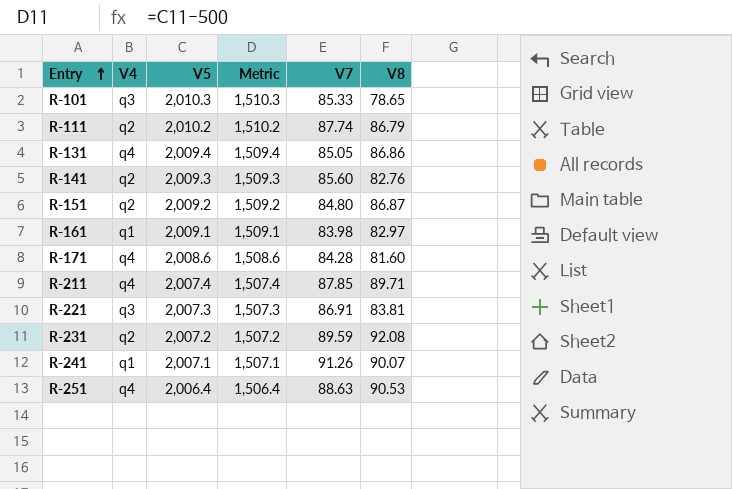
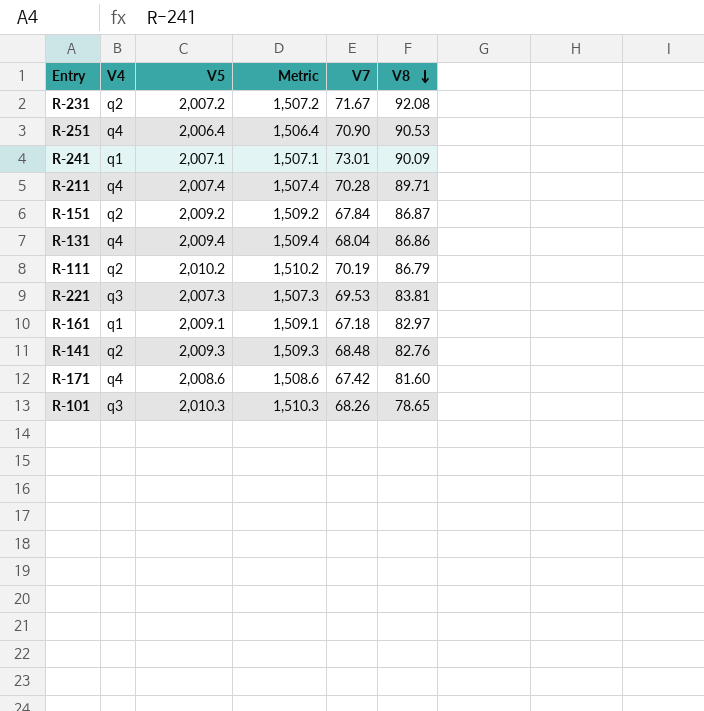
row order: Entry ascending -> V8 descending
R-231 | V7: 89.59 -> 71.67
R-251 | V7: 88.63 -> 70.90
R-241 | V7: 91.26 -> 73.01
R-241 | V8: 90.07 -> 90.09
R-211 | V7: 87.85 -> 70.28
R-151 | V7: 84.80 -> 67.84
R-131 | V7: 85.05 -> 68.04
R-111 | V7: 87.74 -> 70.19
R-221 | V7: 86.91 -> 69.53
R-161 | V7: 83.98 -> 67.18
R-141 | V7: 85.60 -> 68.48
R-171 | V7: 84.28 -> 67.42
R-101 | V7: 85.33 -> 68.26

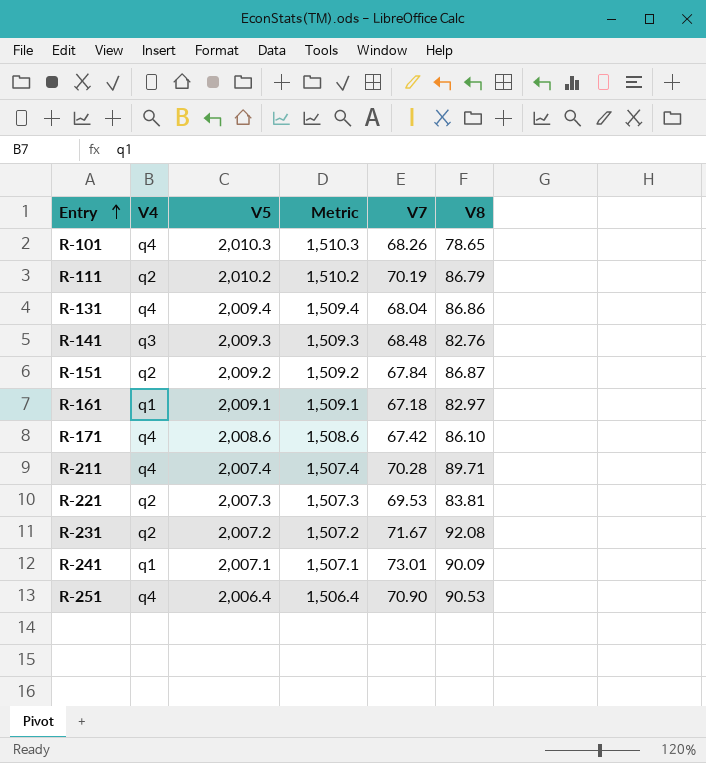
row order: V8 descending -> Entry ascending
R-101 | V4: q3 -> q4
R-141 | V4: q2 -> q3
R-171 | V8: 81.60 -> 86.10
R-221 | V4: q3 -> q2

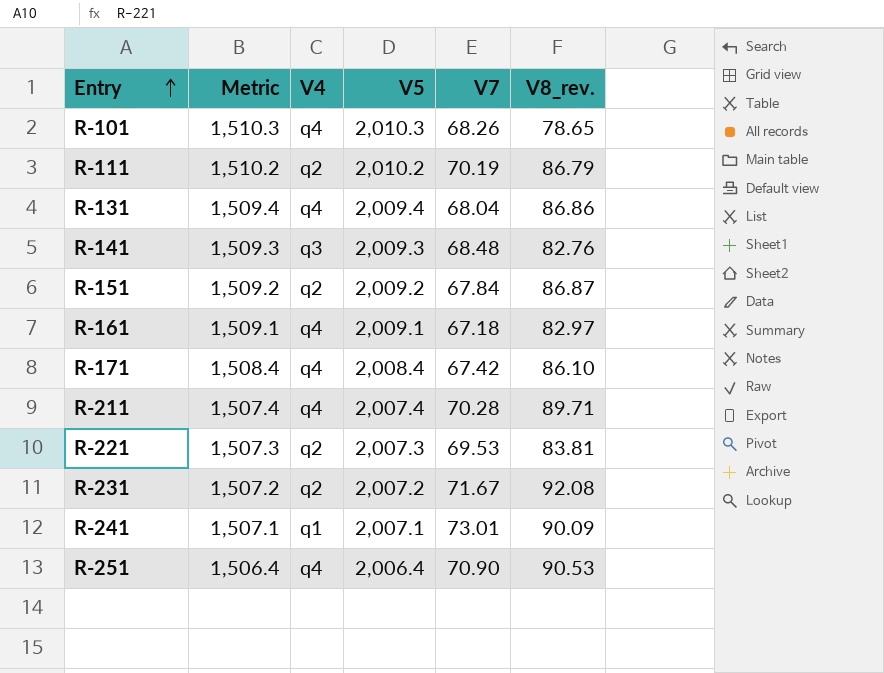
column Metric | position: 4 -> 2
column name: V8 -> V8_rev.
R-161 | V4: q1 -> q4
R-171 | Metric: 1,508.6 -> 1,508.4
R-171 | V5: 2,008.6 -> 2,008.4

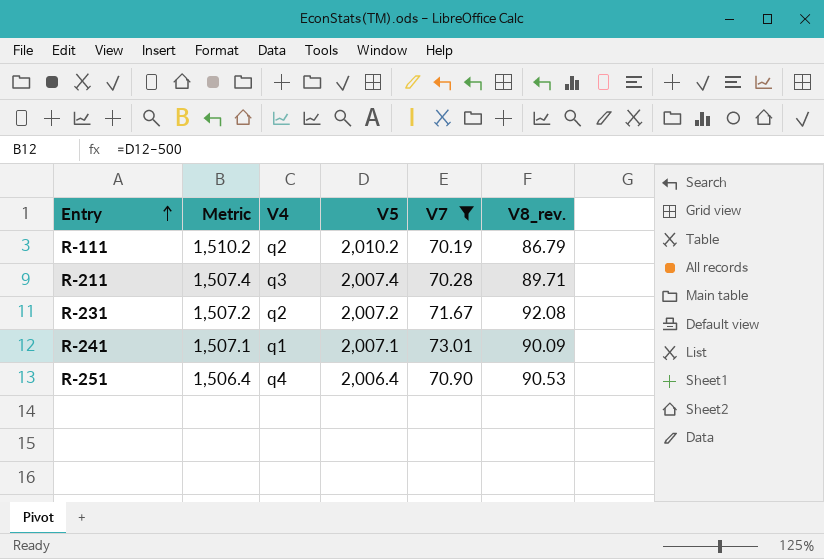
filter: none -> V7 >= 70.19
R-211 | V4: q4 -> q3

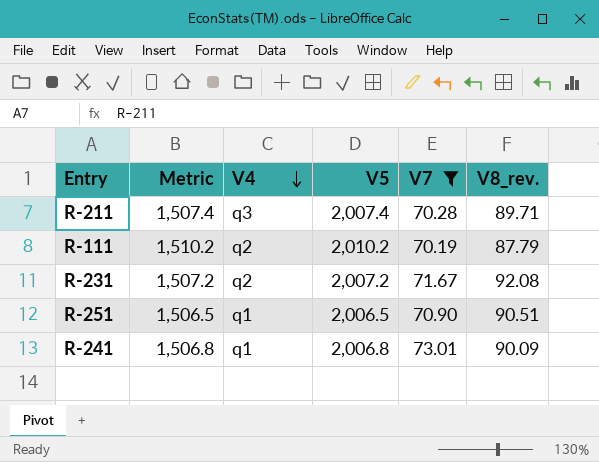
row order: Entry ascending -> V4 descending
R-111 | V8_rev.: 86.79 -> 87.79
R-251 | Metric: 1,506.4 -> 1,506.5
R-251 | V4: q4 -> q1
R-251 | V5: 2,006.4 -> 2,006.5
R-251 | V8_rev.: 90.53 -> 90.51
R-241 | Metric: 1,507.1 -> 1,506.8
R-241 | V5: 2,007.1 -> 2,006.8

